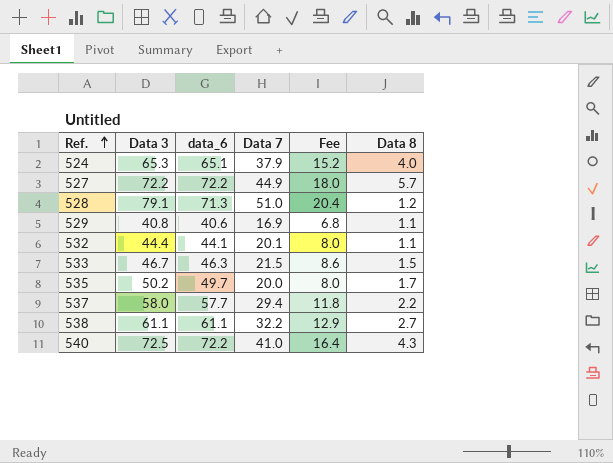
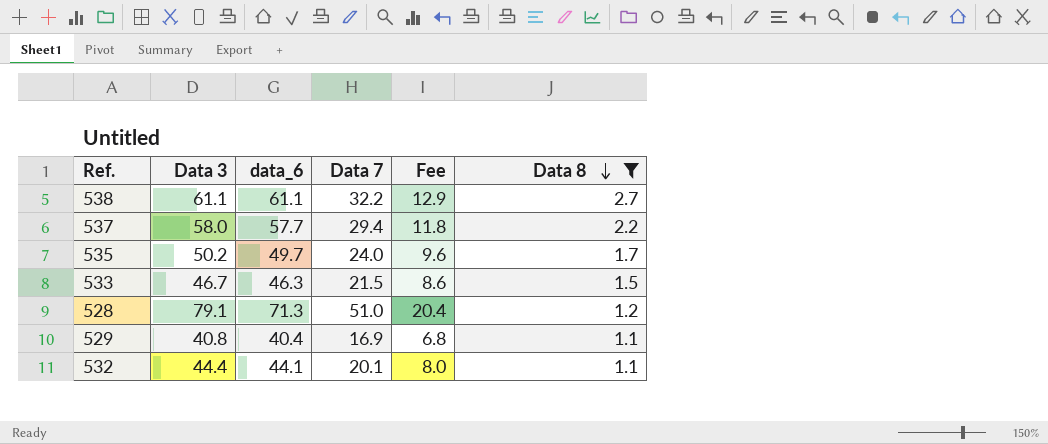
filter: none -> Data 8 <= 2.7
row order: Ref. ascending -> Data 8 descending
535 | Data 7: 20.0 -> 24.0
535 | Fee: 8.0 -> 9.6
529 | data_6: 40.6 -> 40.4

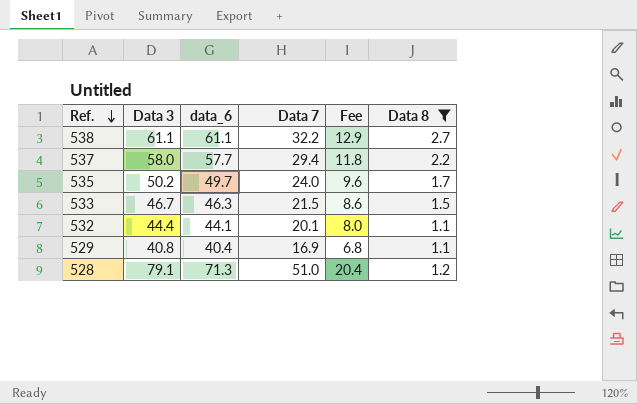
row order: Data 8 descending -> Ref. descending

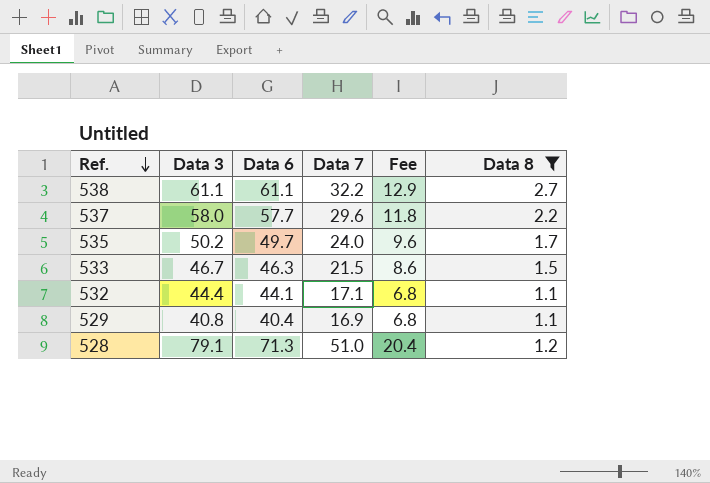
column name: data_6 -> Data 6
537 | Data 7: 29.4 -> 29.6
532 | Data 7: 20.1 -> 17.1
532 | Fee: 8.0 -> 6.8

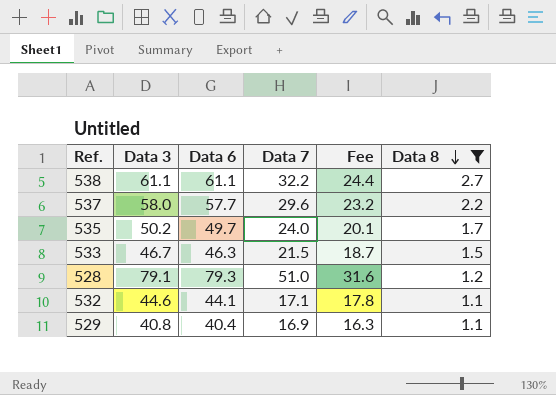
row order: Ref. descending -> Data 8 descending
column Fee | formula: [Data 7] * 0.4 -> [Data 3] * 0.4
528 | Data 6: 71.3 -> 79.3
532 | Data 3: 44.4 -> 44.6

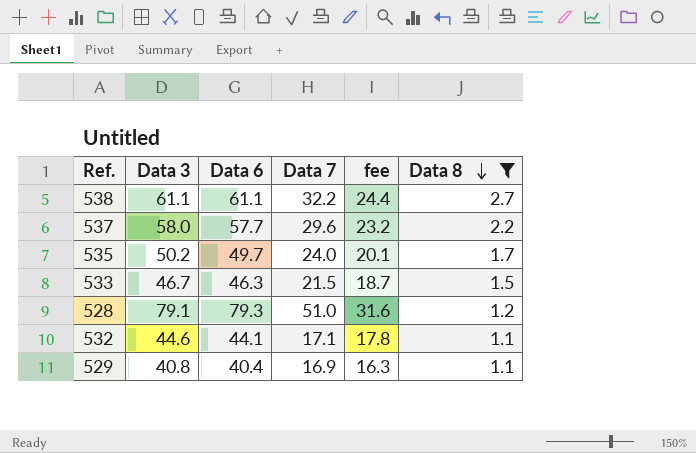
column name: Fee -> fee

